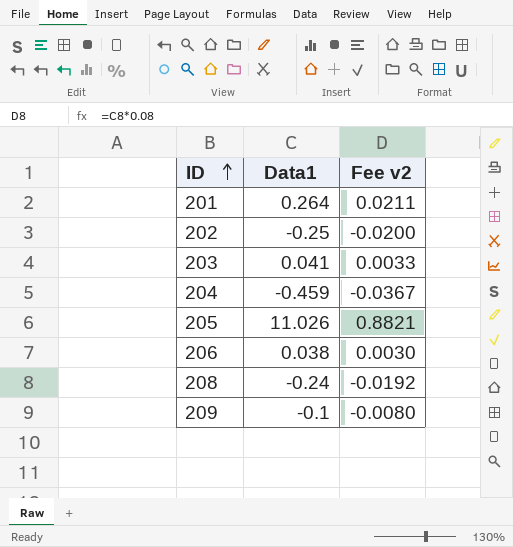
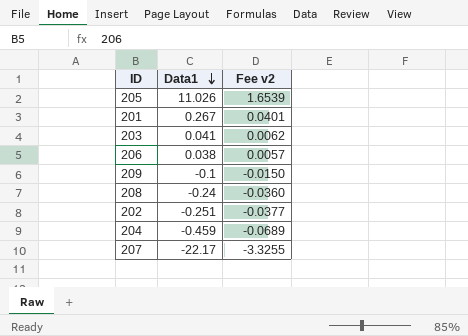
row order: ID ascending -> Data1 descending
column Fee v2 | formula: [Data1] * 0.08 -> [Data1] * 0.15
201 | Data1: 0.264 -> 0.267
202 | Data1: -0.25 -> -0.251
row 207: none -> -22.17 | -3.3255

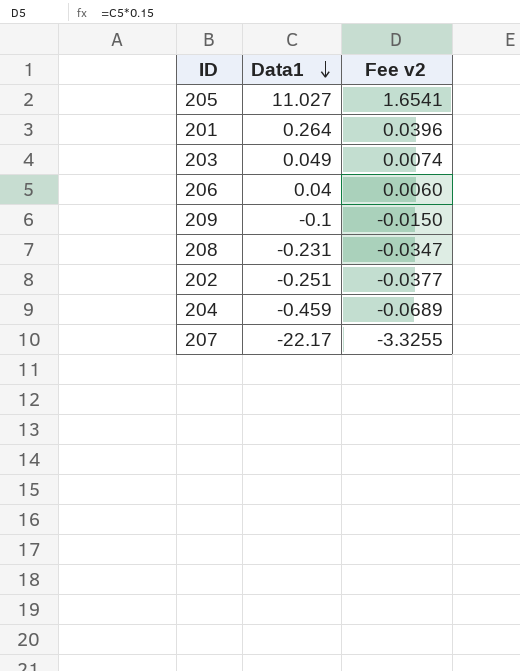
205 | Data1: 11.026 -> 11.027
205 | Fee v2: 1.6539 -> 1.6541
201 | Data1: 0.267 -> 0.264
201 | Fee v2: 0.0401 -> 0.0396
203 | Data1: 0.041 -> 0.049
203 | Fee v2: 0.0062 -> 0.0074
206 | Data1: 0.038 -> 0.04
206 | Fee v2: 0.0057 -> 0.0060
208 | Data1: -0.24 -> -0.231
208 | Fee v2: -0.0360 -> -0.0347

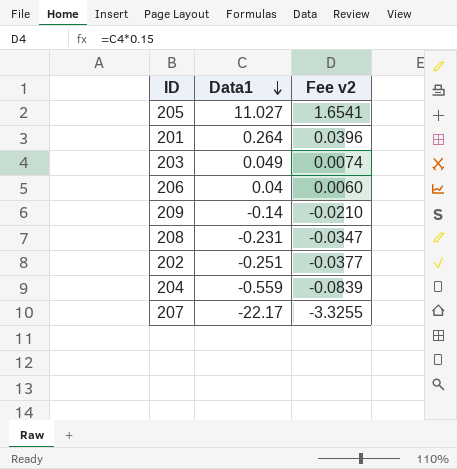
209 | Data1: -0.1 -> -0.14
209 | Fee v2: -0.0150 -> -0.0210
204 | Data1: -0.459 -> -0.559
204 | Fee v2: -0.0689 -> -0.0839

